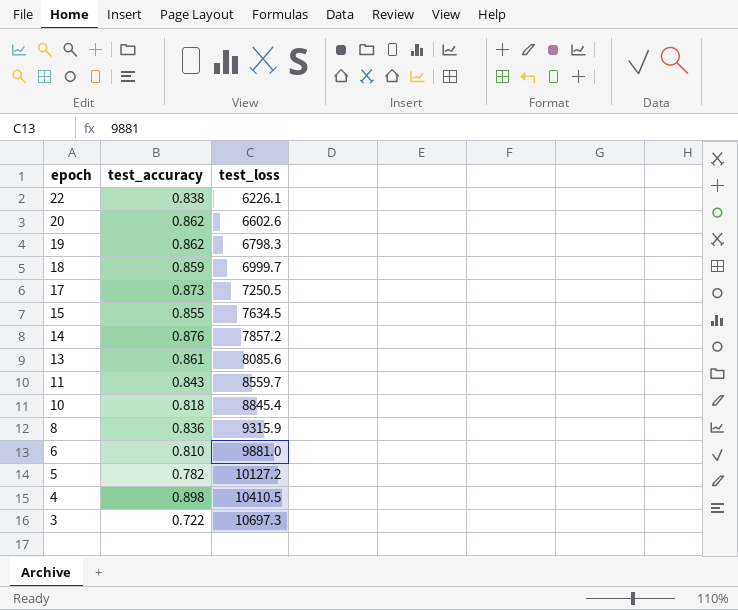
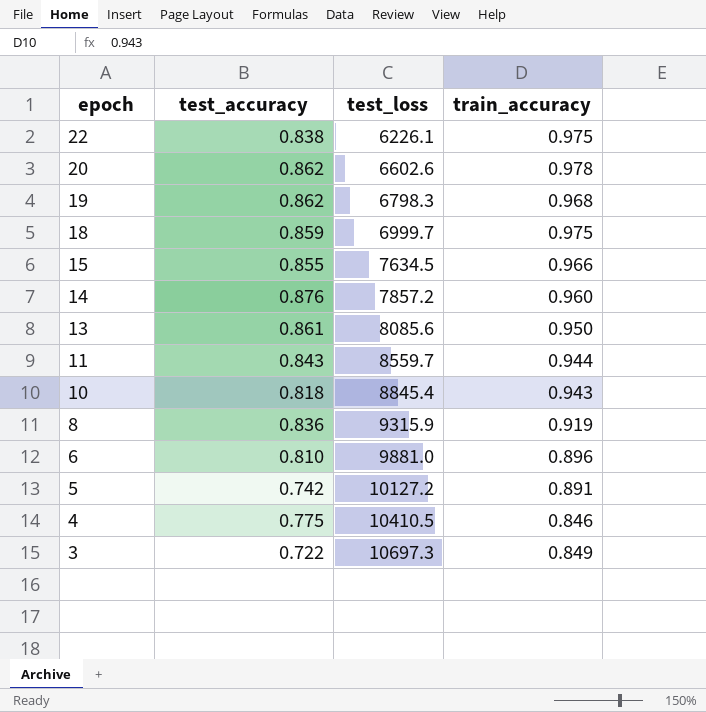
column train_accuracy | position: none -> 4
row 17: 0.873 | 7250.5 -> none
5 | test_accuracy: 0.782 -> 0.742
4 | test_accuracy: 0.898 -> 0.775

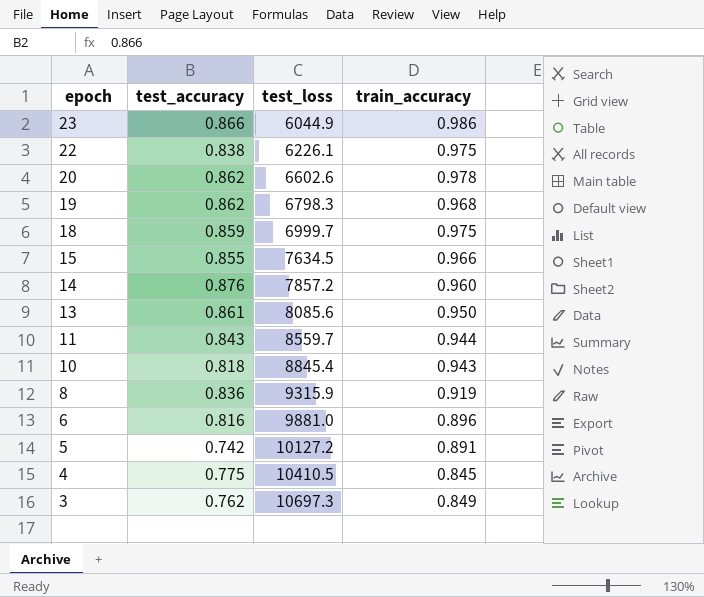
row 23: none -> 0.866 | 6044.9 | 0.986
6 | test_accuracy: 0.810 -> 0.816
4 | train_accuracy: 0.846 -> 0.845
3 | test_accuracy: 0.722 -> 0.762

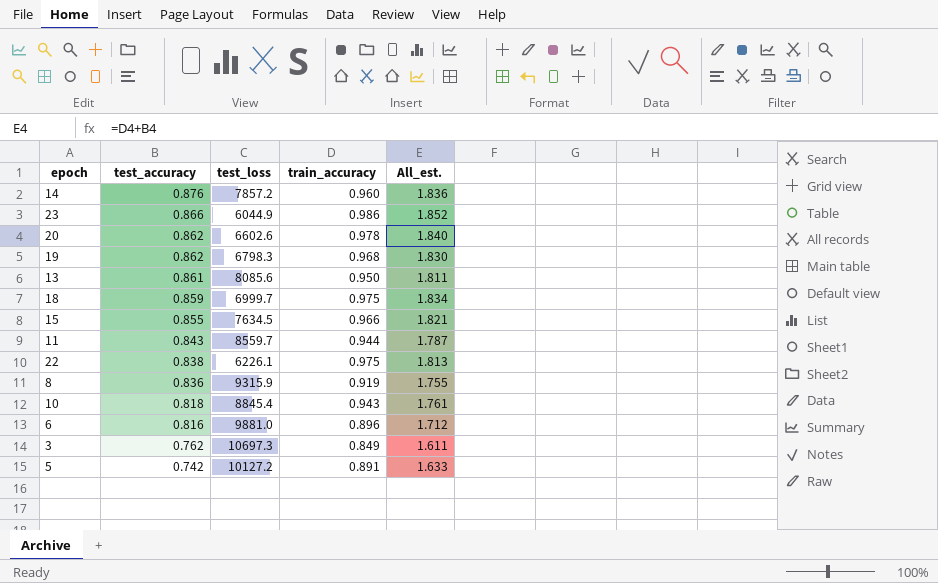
row order: epoch descending -> test_accuracy descending
column All_est. | formula: none -> [test_accuracy] + [train_accuracy]
row 4: 0.775 | 10410.5 | 0.845 -> none

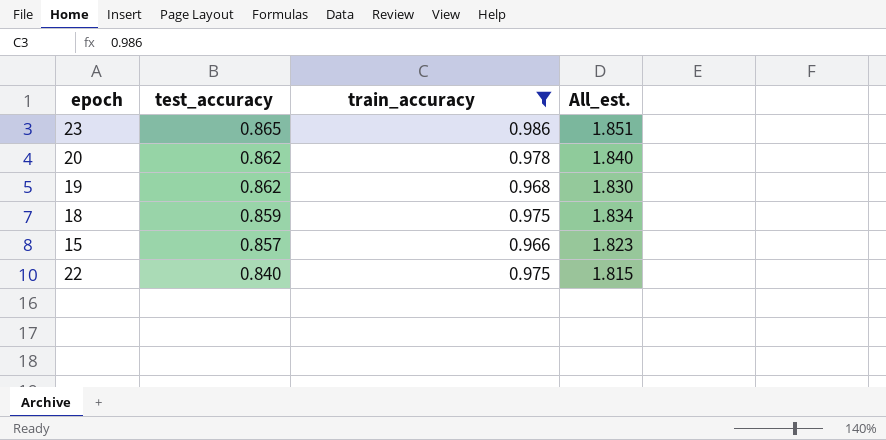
filter: none -> train_accuracy >= 0.966
column test_loss | position: 3 -> none
23 | test_accuracy: 0.866 -> 0.865
23 | All_est.: 1.852 -> 1.851
15 | test_accuracy: 0.855 -> 0.857
15 | All_est.: 1.821 -> 1.823
22 | test_accuracy: 0.838 -> 0.840
22 | All_est.: 1.813 -> 1.815

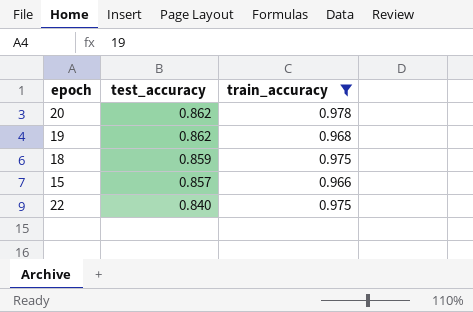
column All_est. | formula: [test_accuracy] + [train_accuracy] -> none
row 23: 0.865 | 0.986 | 1.851 -> none

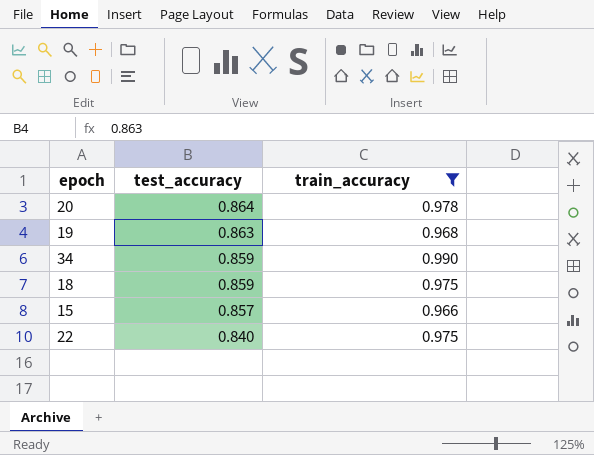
20 | test_accuracy: 0.862 -> 0.864
19 | test_accuracy: 0.862 -> 0.863
row 34: none -> 0.859 | 0.990

